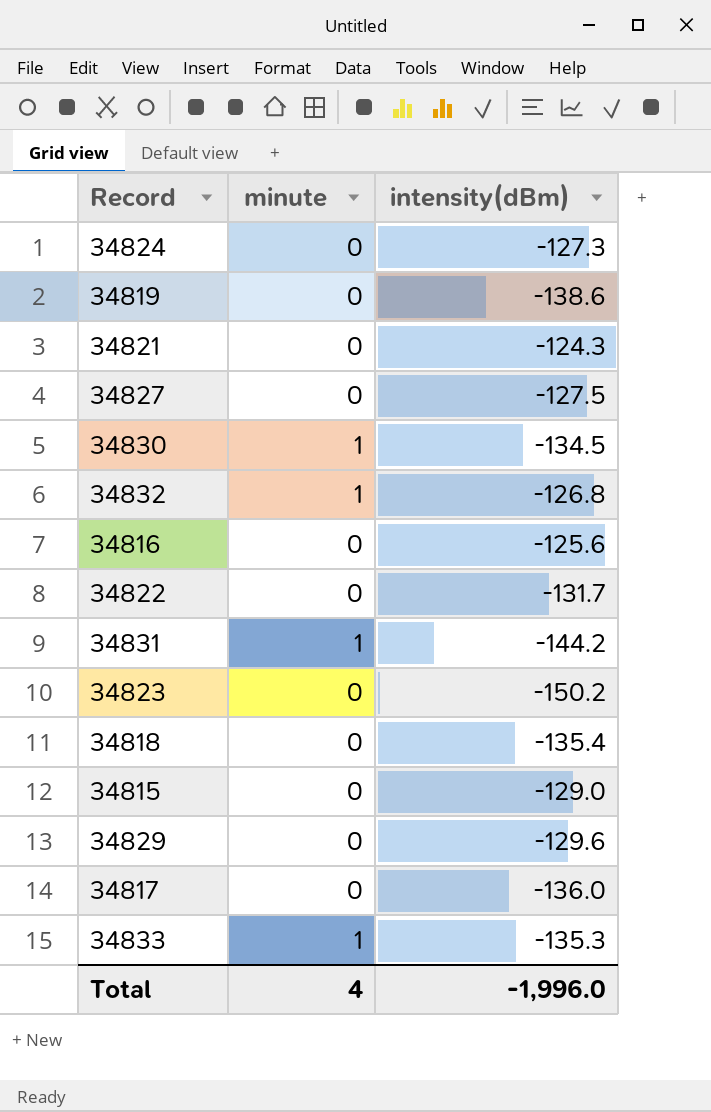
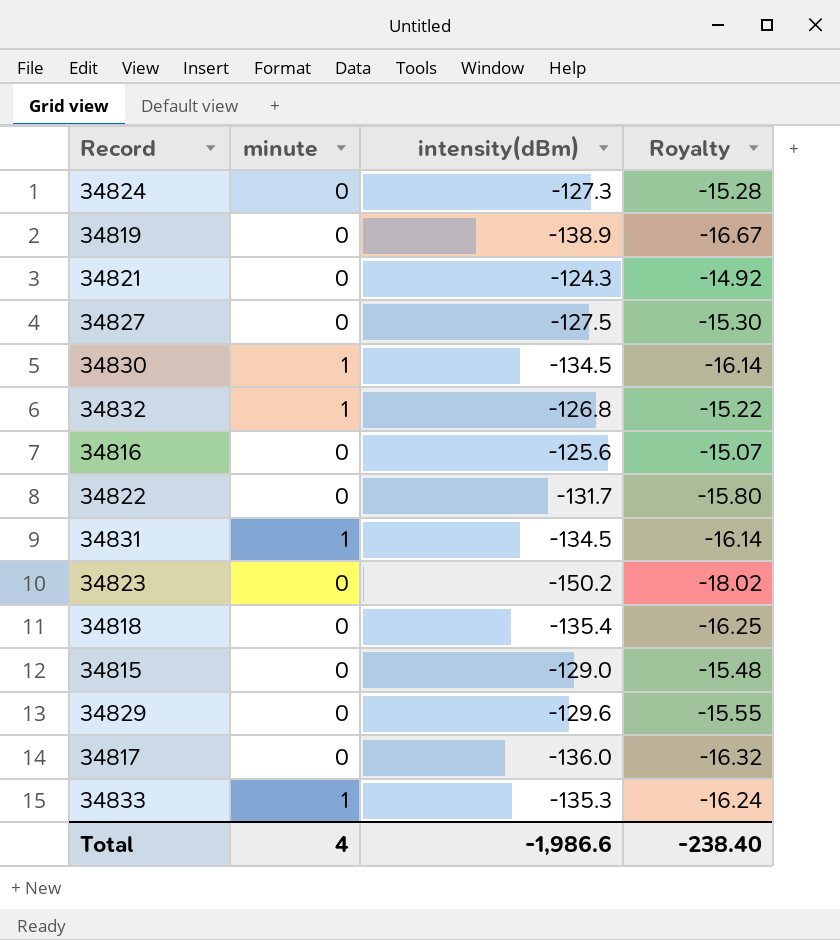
column Royalty | formula: none -> [intensity(dBm)] * 0.12
34819 | intensity(dBm): -138.6 -> -138.9
34831 | intensity(dBm): -144.2 -> -134.5
Total | intensity(dBm): -1,996.0 -> -1,986.6

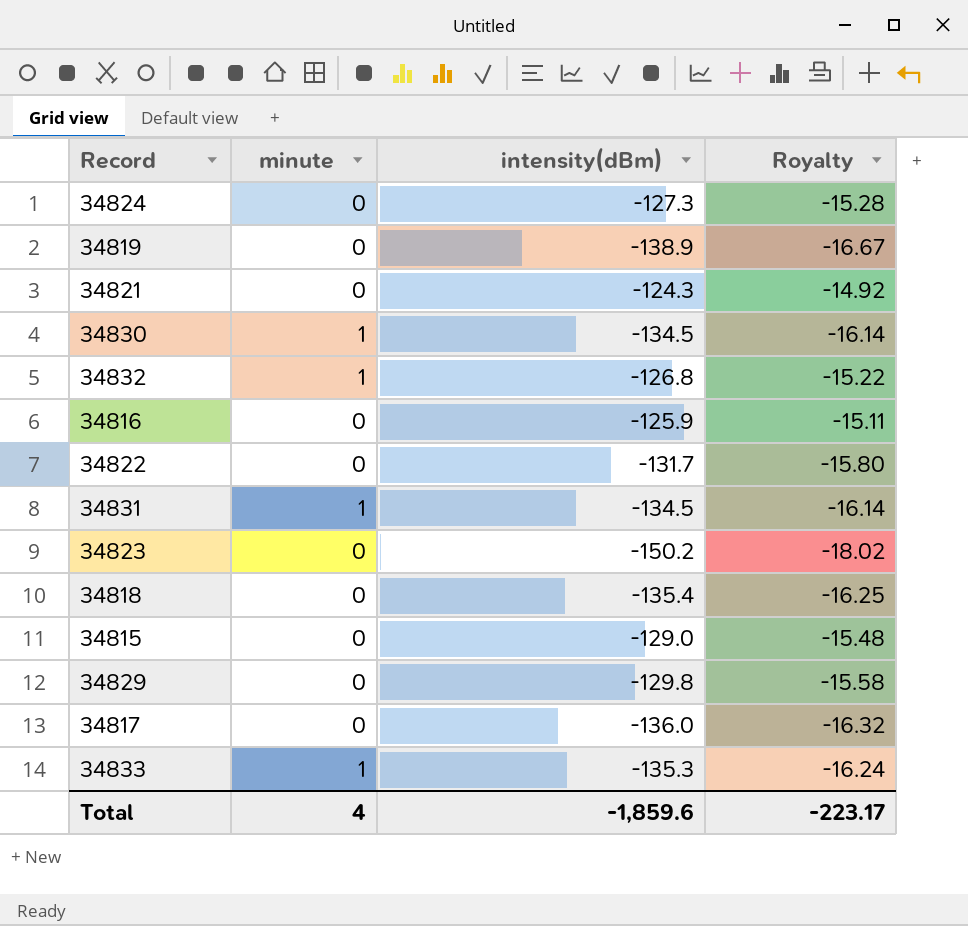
row 34827: 0 | -127.5 | -15.30 -> none
34816 | intensity(dBm): -125.6 -> -125.9
34816 | Royalty: -15.07 -> -15.11
34829 | intensity(dBm): -129.6 -> -129.8
34829 | Royalty: -15.55 -> -15.58
Total | intensity(dBm): -1,986.6 -> -1,859.6
Total | Royalty: -238.40 -> -223.17

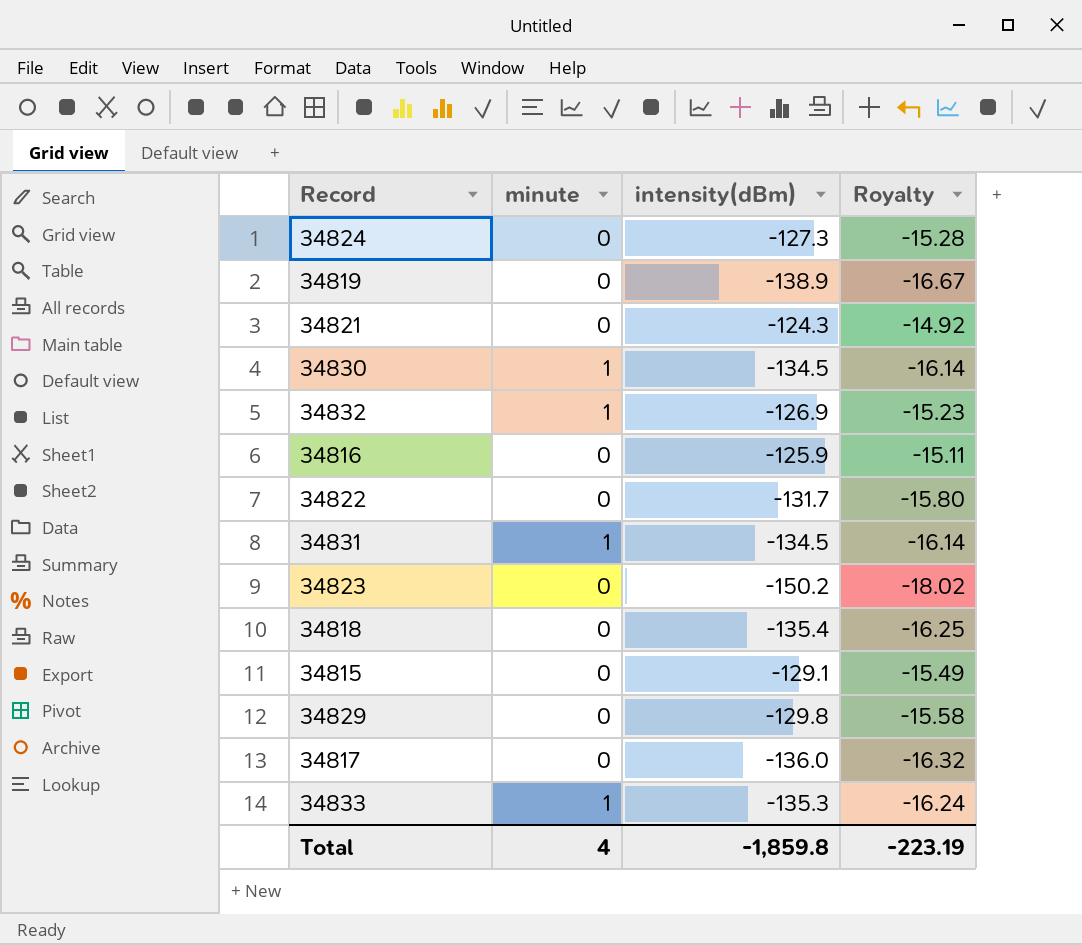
34832 | intensity(dBm): -126.8 -> -126.9
34832 | Royalty: -15.22 -> -15.23
34815 | intensity(dBm): -129.0 -> -129.1
34815 | Royalty: -15.48 -> -15.49
Total | intensity(dBm): -1,859.6 -> -1,859.8
Total | Royalty: -223.17 -> -223.19

